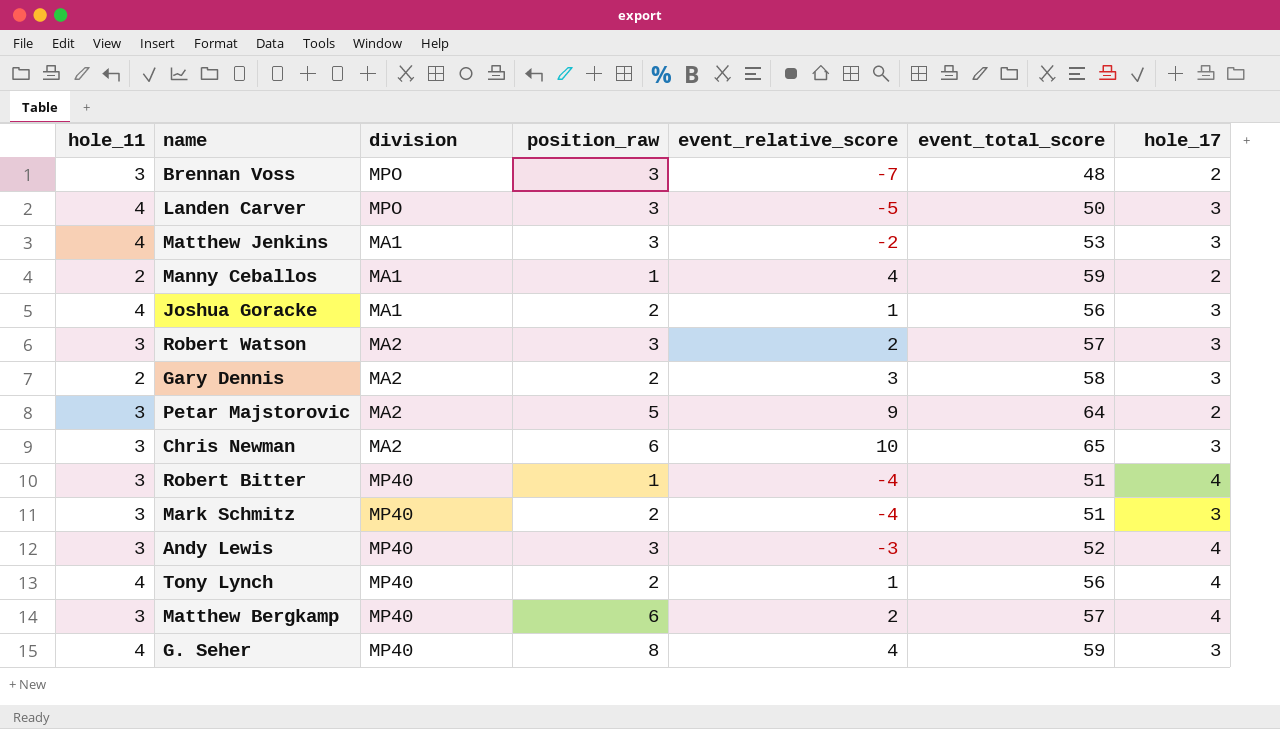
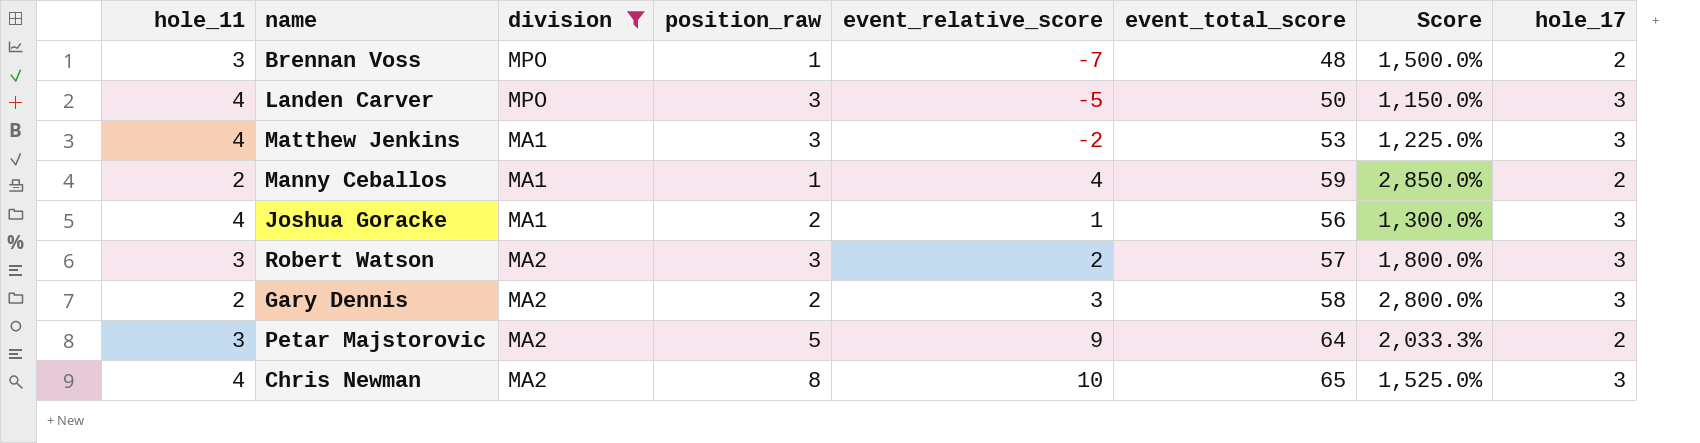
filter: none -> division != MP40
column Score | formula: none -> ([event_total_score] - [hole_11]) / [hole_11]
Brennan Voss | position_raw: 3 -> 1
Chris Newman | hole_11: 3 -> 4
Chris Newman | position_raw: 6 -> 8

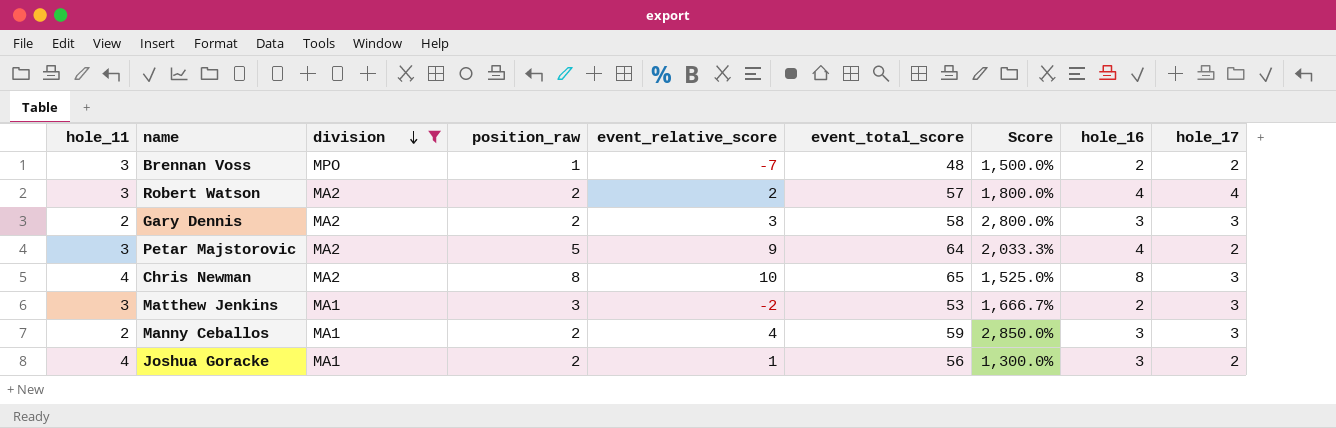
row order: none -> division descending
column hole_16 | position: none -> 8
row Landen Carver: 4 | MPO | 3 | -5 | 50 | 1,150.0% | 3 -> none
Robert Watson | position_raw: 3 -> 2
Robert Watson | hole_17: 3 -> 4
Matthew Jenkins | hole_11: 4 -> 3
Matthew Jenkins | Score: 1,225.0% -> 1,666.7%
Manny Ceballos | position_raw: 1 -> 2
Manny Ceballos | hole_17: 2 -> 3
Joshua Goracke | hole_17: 3 -> 2

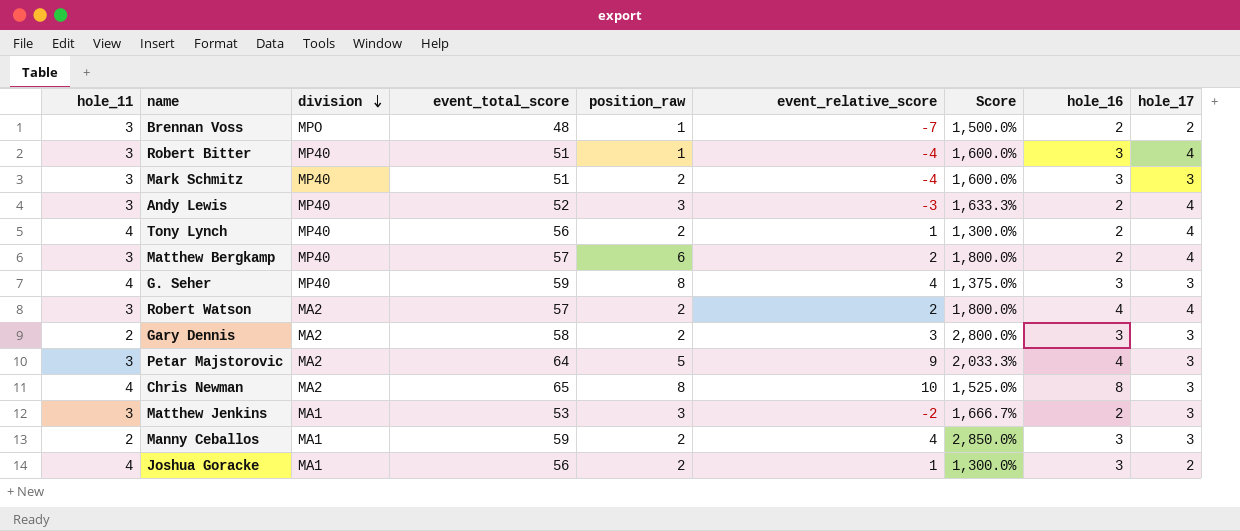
filter: division != MP40 -> none
column event_total_score | position: 6 -> 4
Petar Majstorovic | hole_17: 2 -> 3

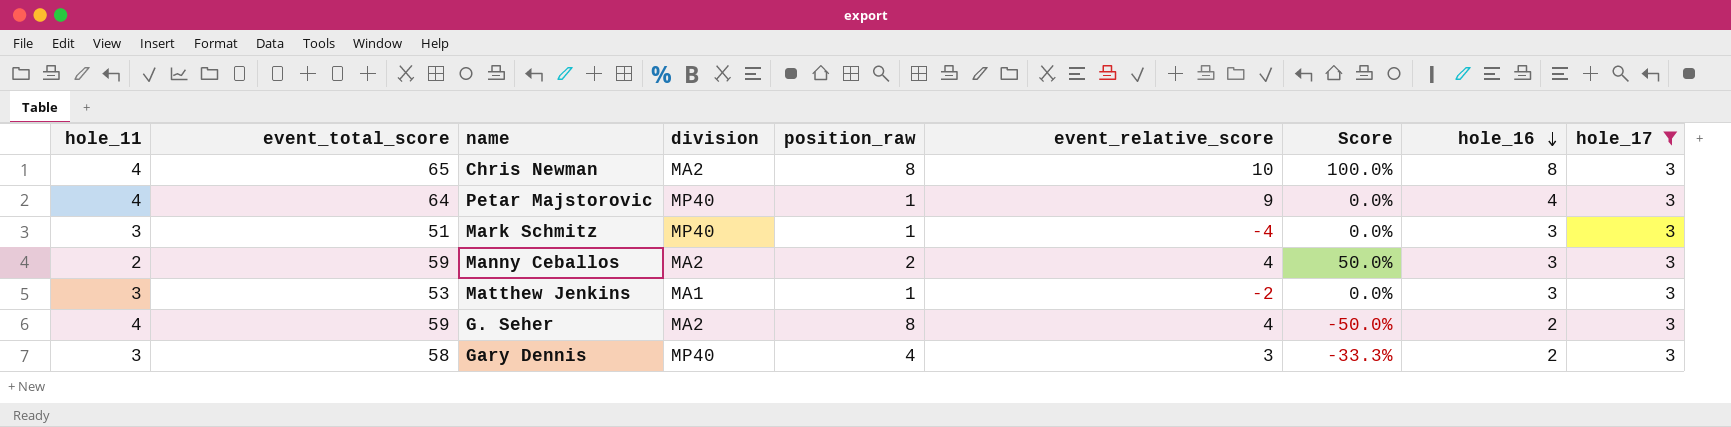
filter: none -> hole_17 = 3
row order: division descending -> hole_16 descending
column event_total_score | position: 4 -> 2
column Score | formula: ([event_total_score] - [hole_11]) / [hole_11] -> ([hole_16] - [hole_11]) / [hole_11]
Petar Majstorovic | hole_11: 3 -> 4
Petar Majstorovic | division: MA2 -> MP40
Petar Majstorovic | position_raw: 5 -> 1
Mark Schmitz | position_raw: 2 -> 1
Manny Ceballos | division: MA1 -> MA2
Matthew Jenkins | position_raw: 3 -> 1
Matthew Jenkins | hole_16: 2 -> 3
G. Seher | division: MP40 -> MA2
G. Seher | hole_16: 3 -> 2
Gary Dennis | hole_11: 2 -> 3
Gary Dennis | division: MA2 -> MP40
Gary Dennis | position_raw: 2 -> 4
Gary Dennis | hole_16: 3 -> 2

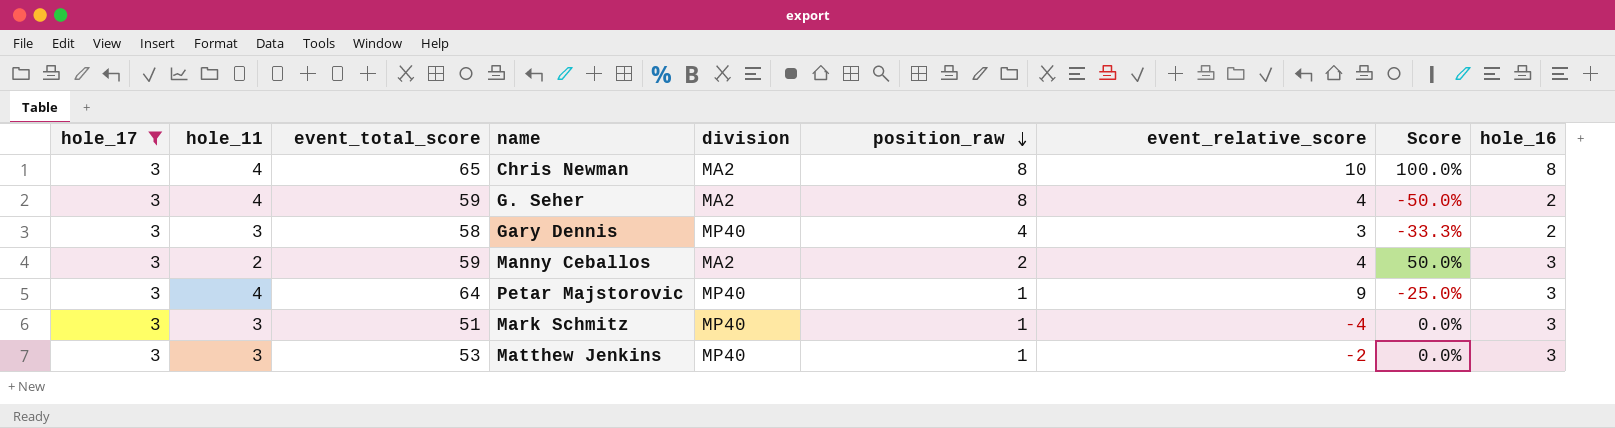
row order: hole_16 descending -> position_raw descending
column hole_17 | position: 9 -> 1
Petar Majstorovic | Score: 0.0% -> -25.0%
Petar Majstorovic | hole_16: 4 -> 3
Matthew Jenkins | division: MA1 -> MP40

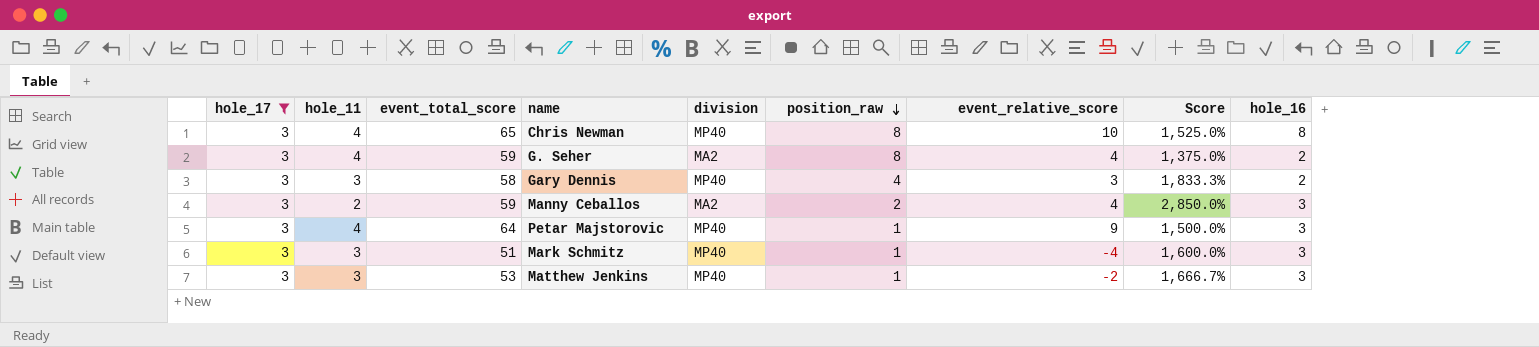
column Score | formula: ([hole_16] - [hole_11]) / [hole_11] -> ([event_total_score] - [hole_11]) / [hole_11]
Chris Newman | division: MA2 -> MP40

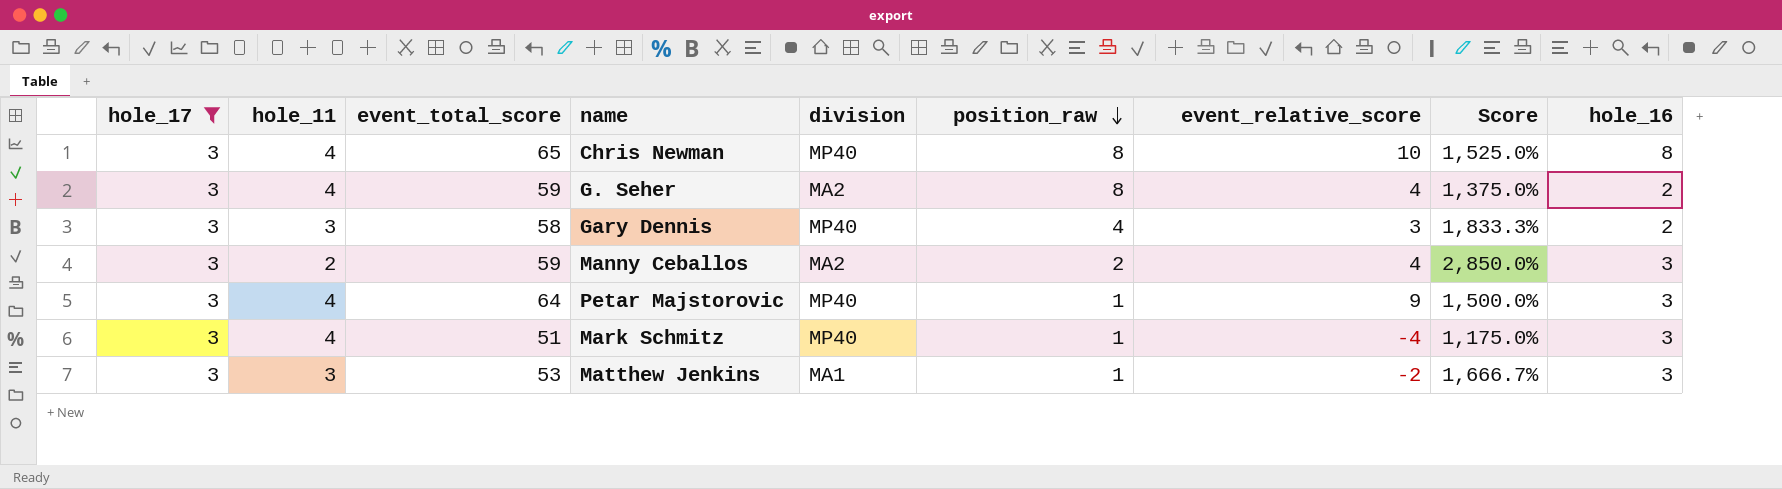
Mark Schmitz | hole_11: 3 -> 4
Mark Schmitz | Score: 1,600.0% -> 1,175.0%
Matthew Jenkins | division: MP40 -> MA1

